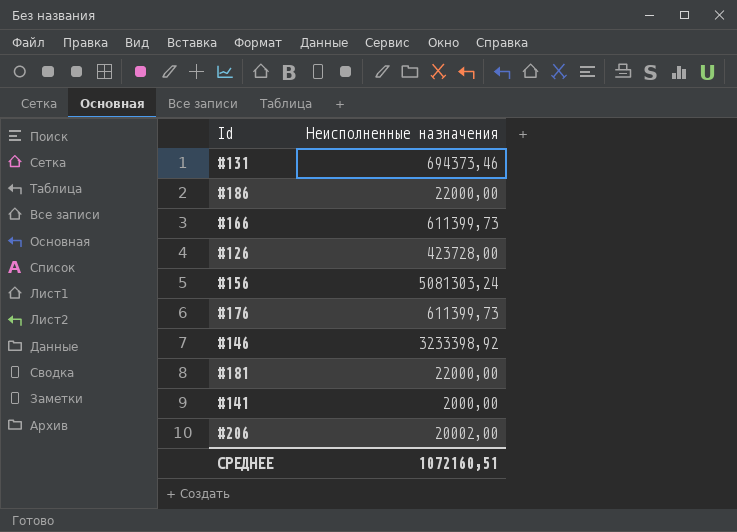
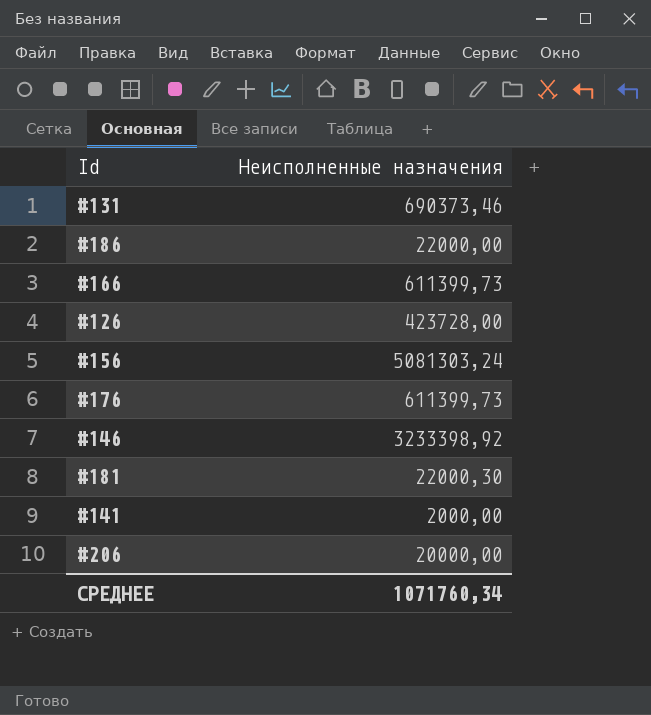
#131 | Неисполненные назначения: 694373,46 -> 690373,46
#181 | Неисполненные назначения: 22000,00 -> 22000,30
#206 | Неисполненные назначения: 20002,00 -> 20000,00
СРЕДНЕЕ | Неисполненные назначения: 1072160,51 -> 1071760,34

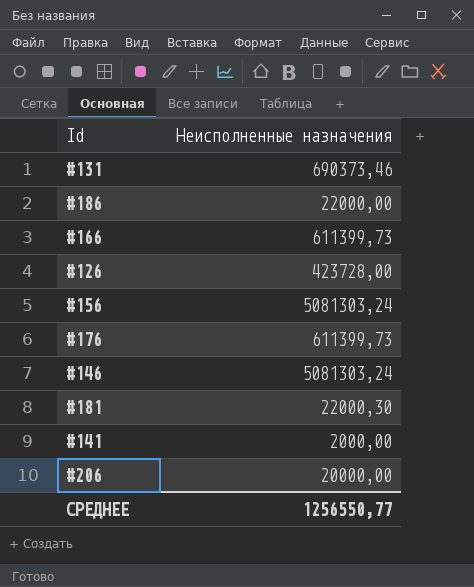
#146 | Неисполненные назначения: 3233398,92 -> 5081303,24
СРЕДНЕЕ | Неисполненные назначения: 1071760,34 -> 1256550,77

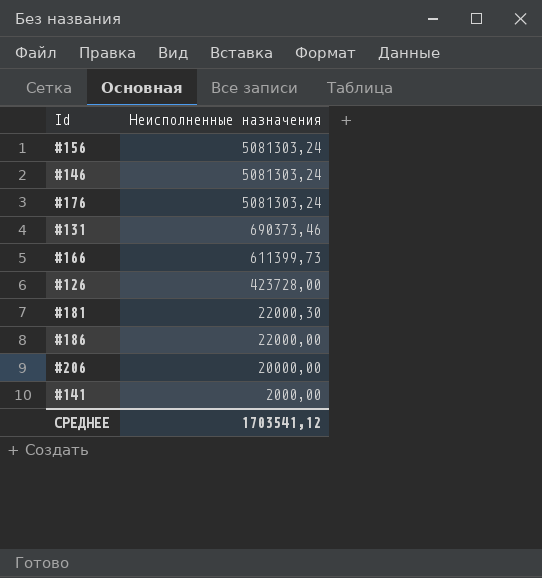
row order: none -> Неисполненные назначения descending
#176 | Неисполненные назначения: 611399,73 -> 5081303,24
СРЕДНЕЕ | Неисполненные назначения: 1256550,77 -> 1703541,12

